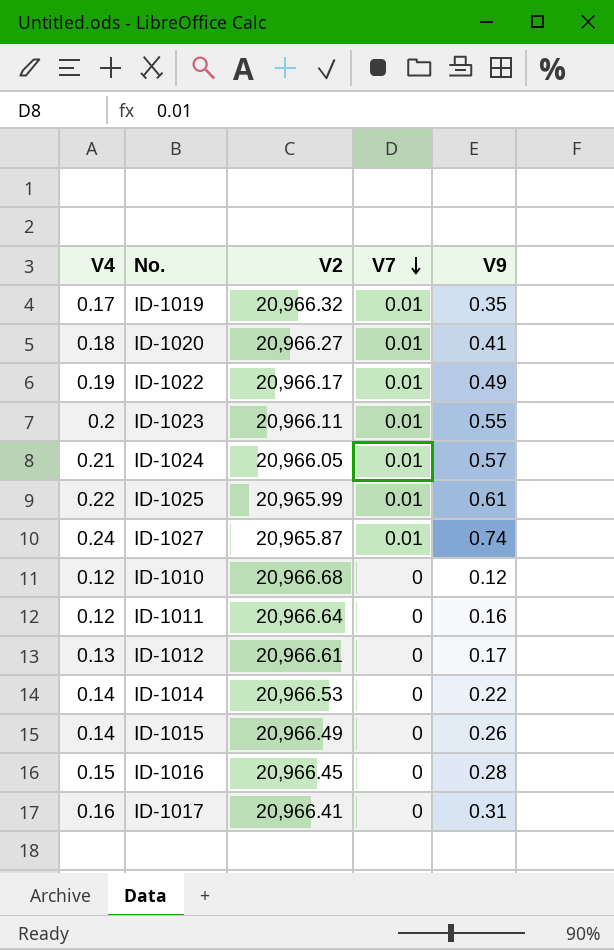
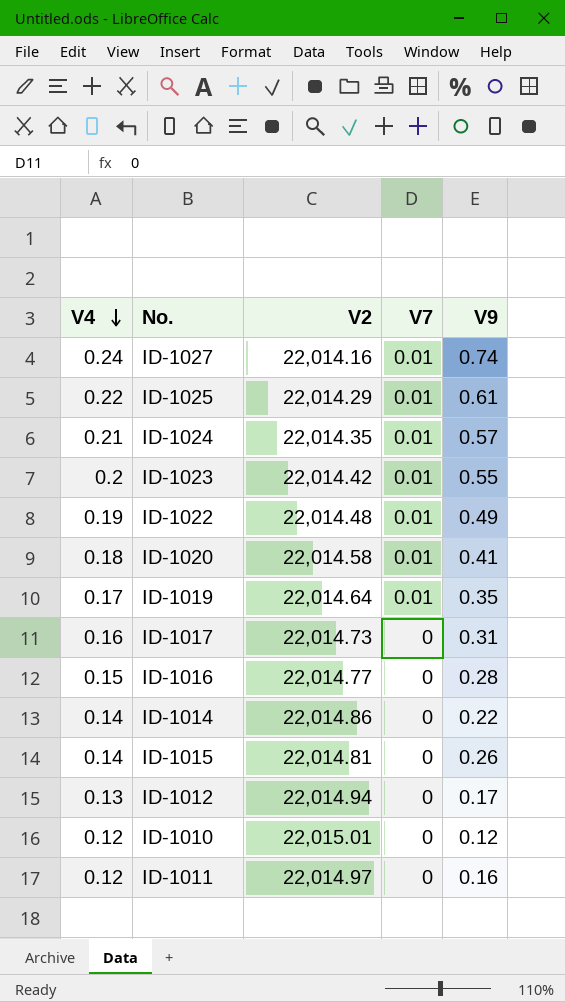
row order: V7 descending -> V4 descending
ID-1027 | V2: 20,965.87 -> 22,014.16
ID-1025 | V2: 20,965.99 -> 22,014.29
ID-1024 | V2: 20,966.05 -> 22,014.35
ID-1023 | V2: 20,966.11 -> 22,014.42
ID-1022 | V2: 20,966.17 -> 22,014.48
ID-1020 | V2: 20,966.27 -> 22,014.58
ID-1019 | V2: 20,966.32 -> 22,014.64
ID-1017 | V2: 20,966.41 -> 22,014.73
ID-1016 | V2: 20,966.45 -> 22,014.77
ID-1014 | V2: 20,966.53 -> 22,014.86
ID-1015 | V2: 20,966.49 -> 22,014.81
ID-1012 | V2: 20,966.61 -> 22,014.94
ID-1010 | V2: 20,966.68 -> 22,015.01
ID-1011 | V2: 20,966.64 -> 22,014.97

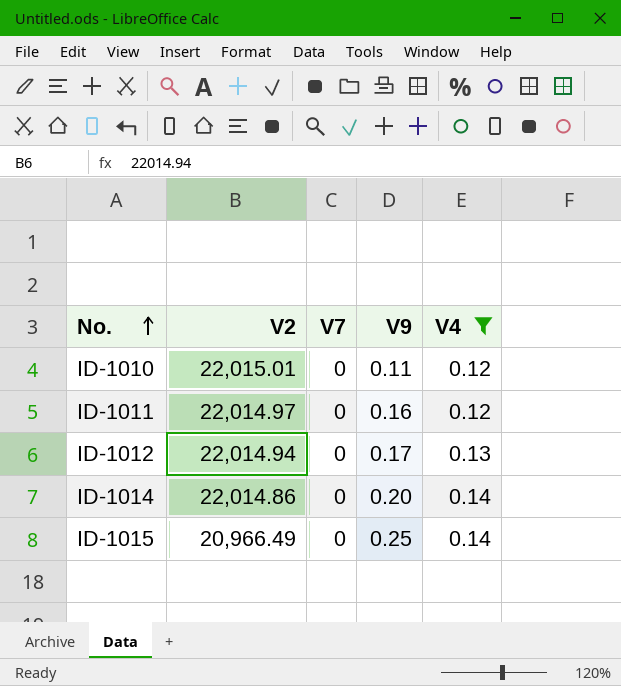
filter: none -> V4 <= 0.14
row order: V4 descending -> No. ascending
column V4 | position: 1 -> 5
ID-1010 | V9: 0.12 -> 0.11
ID-1014 | V9: 0.22 -> 0.20
ID-1015 | V2: 22,014.81 -> 20,966.49
ID-1015 | V9: 0.26 -> 0.25

